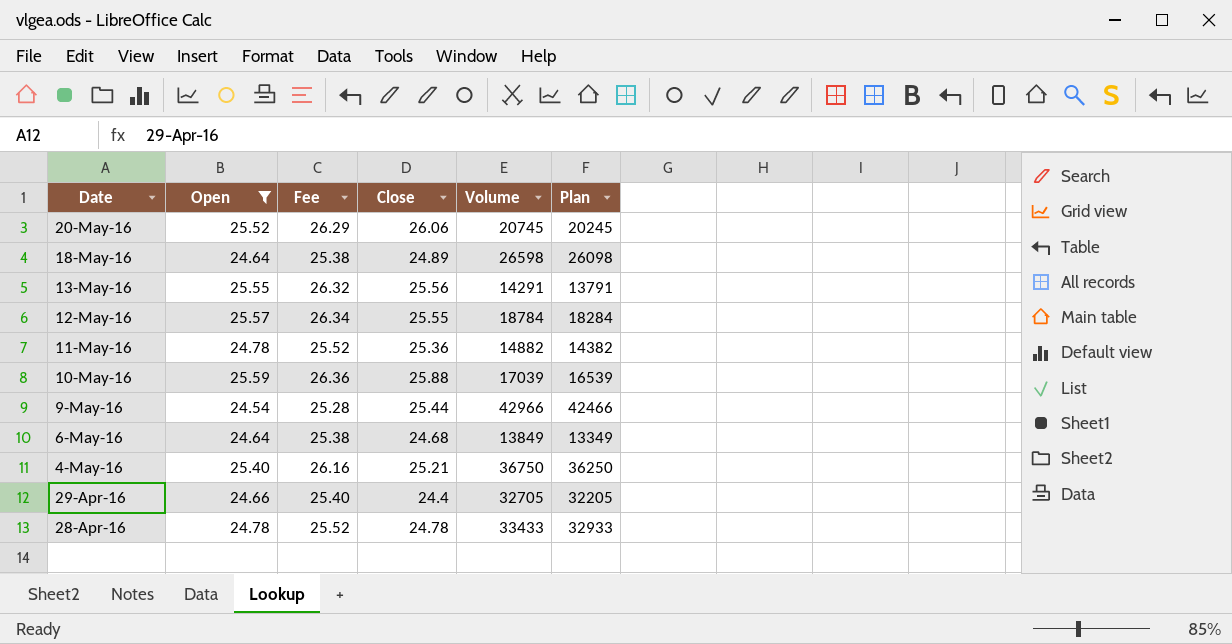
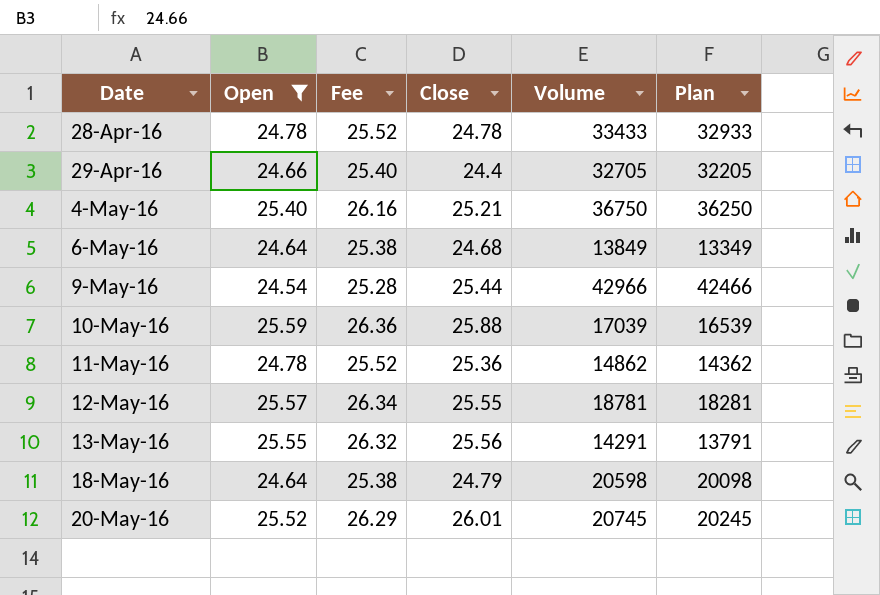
row order: Date descending -> Date ascending
11-May-16 | Volume: 14882 -> 14862
11-May-16 | Plan: 14382 -> 14362
12-May-16 | Volume: 18784 -> 18781
12-May-16 | Plan: 18284 -> 18281
18-May-16 | Close: 24.89 -> 24.79
18-May-16 | Volume: 26598 -> 20598
18-May-16 | Plan: 26098 -> 20098
20-May-16 | Close: 26.06 -> 26.01

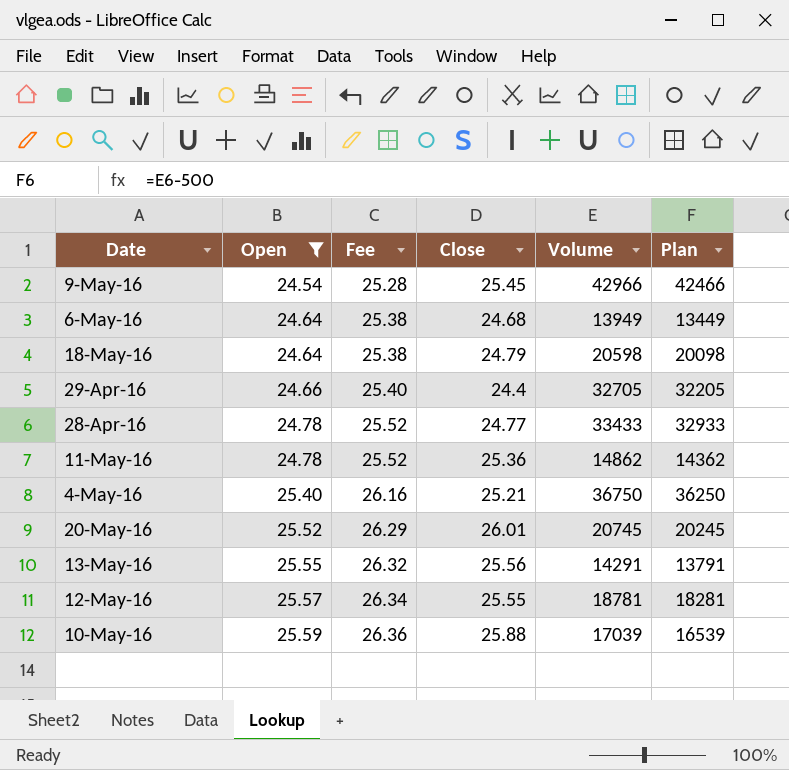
row order: Date ascending -> Open ascending
9-May-16 | Close: 25.44 -> 25.45
6-May-16 | Volume: 13849 -> 13949
6-May-16 | Plan: 13349 -> 13449
28-Apr-16 | Close: 24.78 -> 24.77

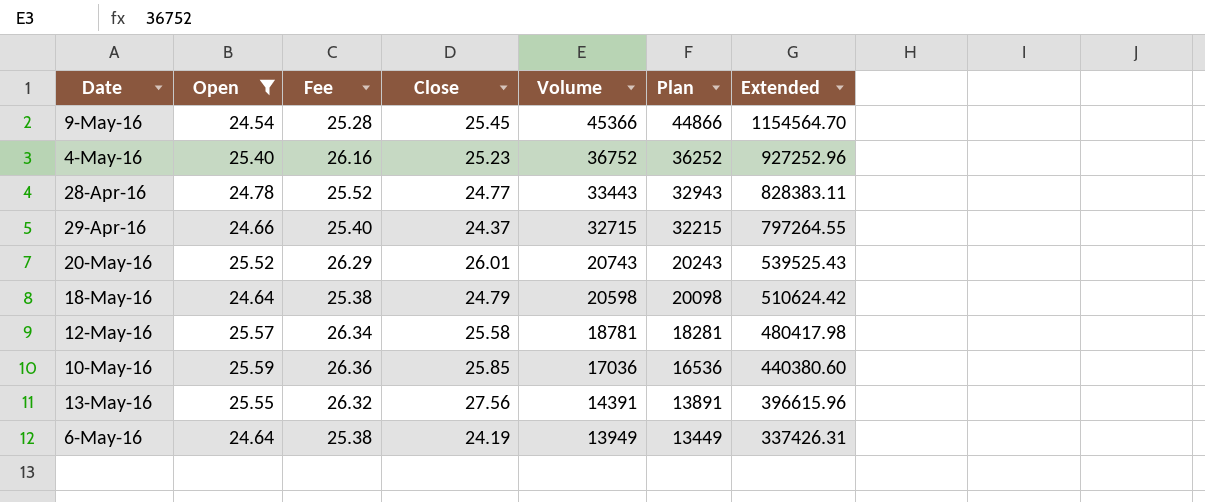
row order: Open ascending -> Volume descending
column Extended | formula: none -> [Close] * [Volume]
row 11-May-16: 24.78 | 25.52 | 25.36 | 14862 | 14362 -> none
9-May-16 | Volume: 42966 -> 45366
9-May-16 | Plan: 42466 -> 44866
4-May-16 | Close: 25.21 -> 25.23
4-May-16 | Volume: 36750 -> 36752
4-May-16 | Plan: 36250 -> 36252
28-Apr-16 | Volume: 33433 -> 33443
28-Apr-16 | Plan: 32933 -> 32943
29-Apr-16 | Close: 24.4 -> 24.37
29-Apr-16 | Volume: 32705 -> 32715
29-Apr-16 | Plan: 32205 -> 32215
20-May-16 | Volume: 20745 -> 20743
20-May-16 | Plan: 20245 -> 20243
12-May-16 | Close: 25.55 -> 25.58
10-May-16 | Close: 25.88 -> 25.85
10-May-16 | Volume: 17039 -> 17036
10-May-16 | Plan: 16539 -> 16536
13-May-16 | Close: 25.56 -> 27.56
13-May-16 | Volume: 14291 -> 14391
13-May-16 | Plan: 13791 -> 13891
6-May-16 | Close: 24.68 -> 24.19

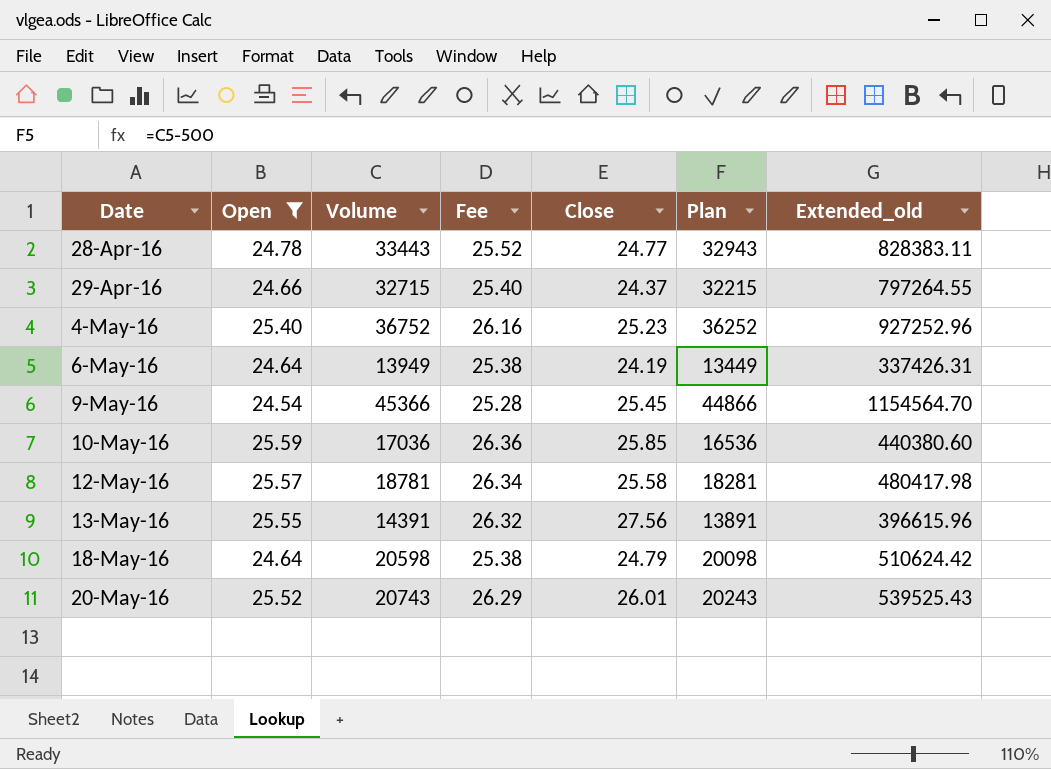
row order: Volume descending -> Date ascending
column Volume | position: 5 -> 3
column name: Extended -> Extended_old

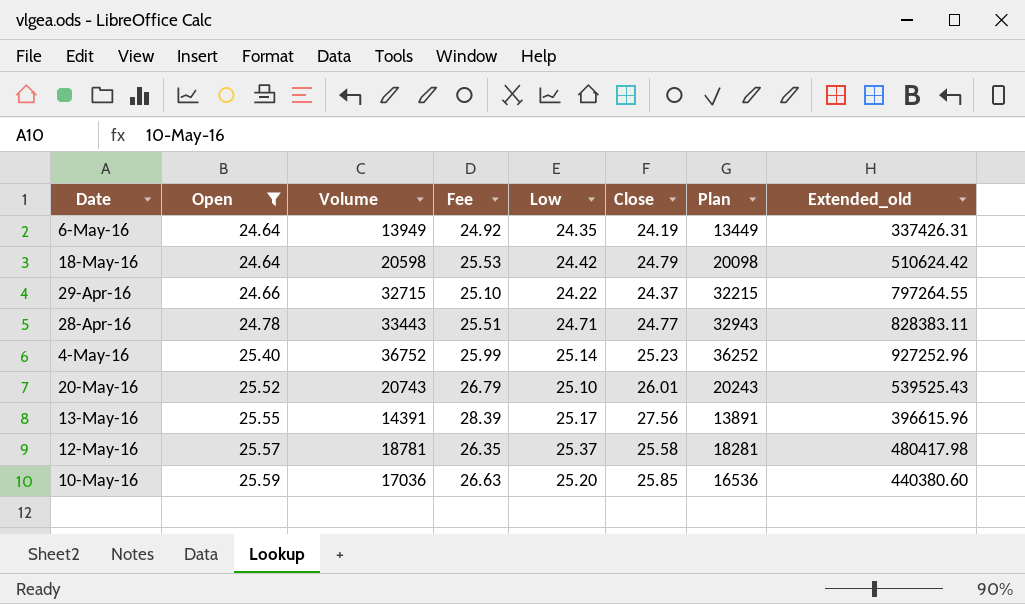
row order: Date ascending -> Open ascending
column Fee | formula: [Open] * 1.03 -> [Close] * 1.03
column Low | position: none -> 5
row 9-May-16: 24.54 | 45366 | 25.28 | 25.45 | 44866 | 1154564.70 -> none

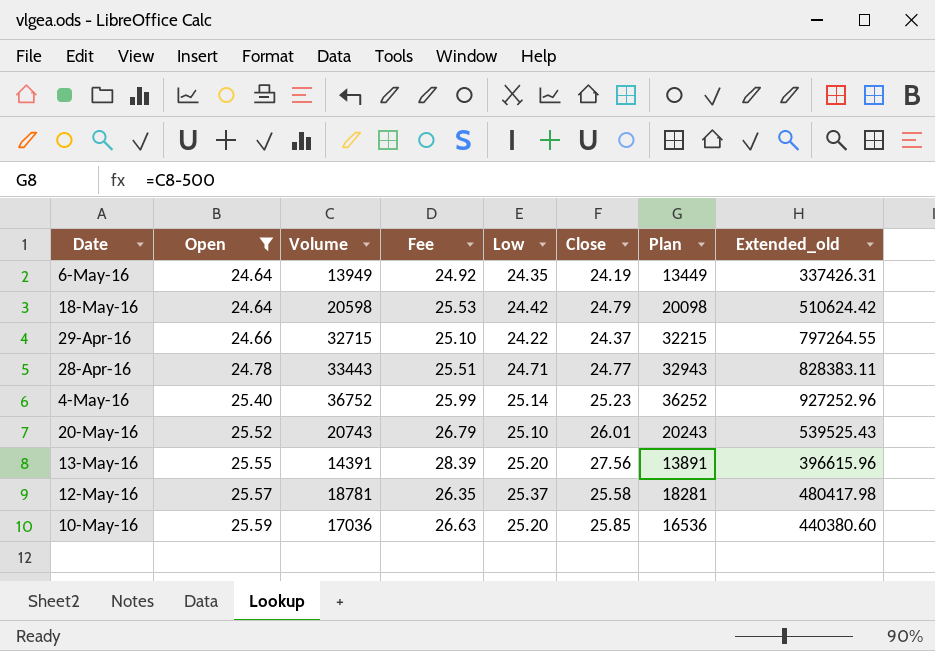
13-May-16 | Low: 25.17 -> 25.20

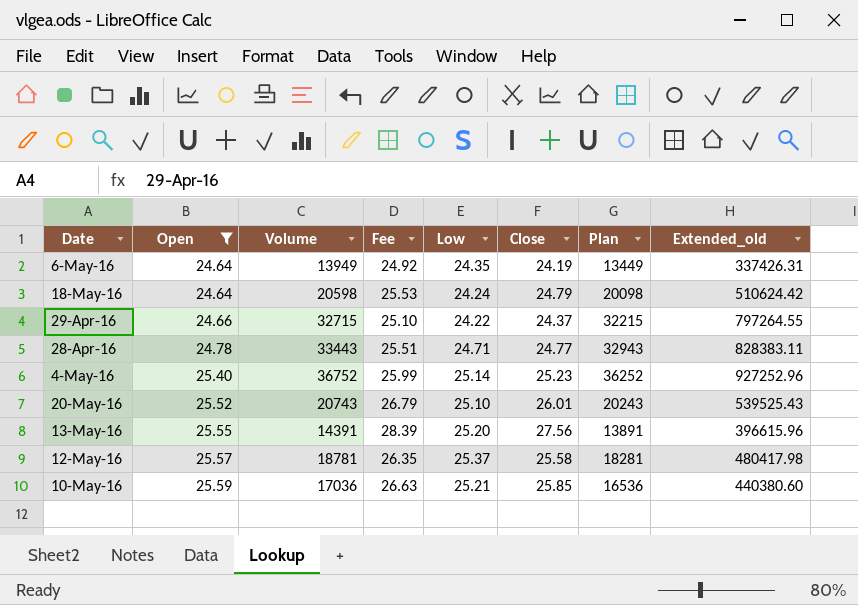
18-May-16 | Low: 24.42 -> 24.24
10-May-16 | Low: 25.20 -> 25.21

